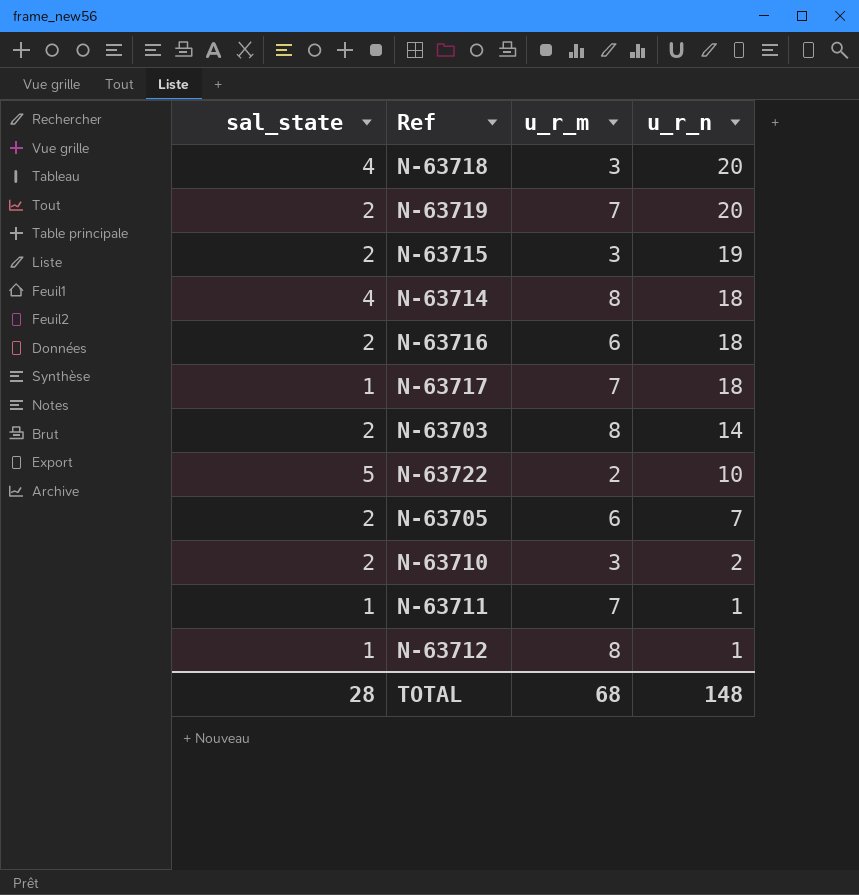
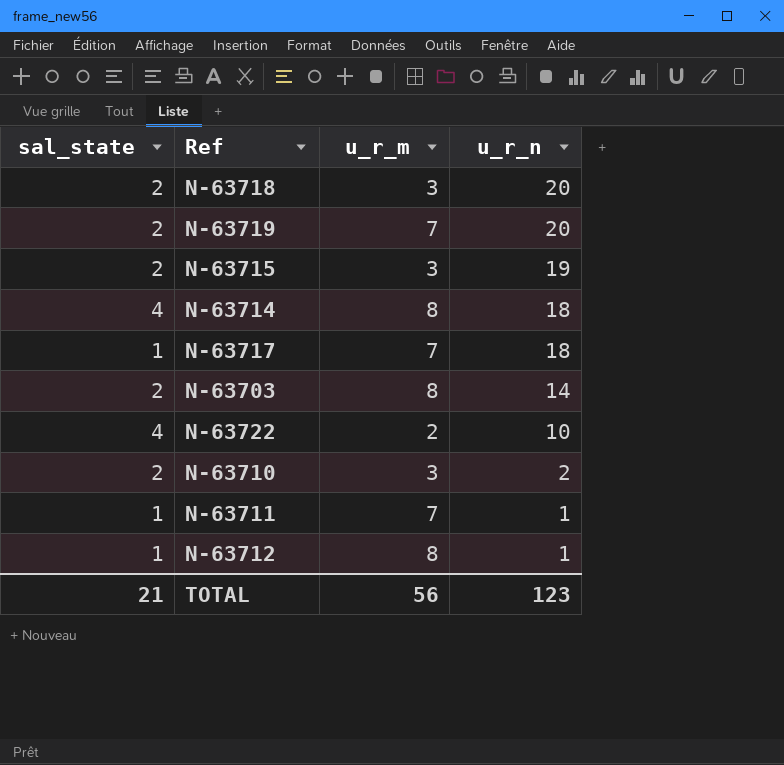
row N-63716: 2 | 6 | 18 -> none
row N-63705: 2 | 6 | 7 -> none
N-63718 | sal_state: 4 -> 2
N-63722 | sal_state: 5 -> 4
TOTAL | sal_state: 28 -> 21
TOTAL | u_r_m: 68 -> 56
TOTAL | u_r_n: 148 -> 123

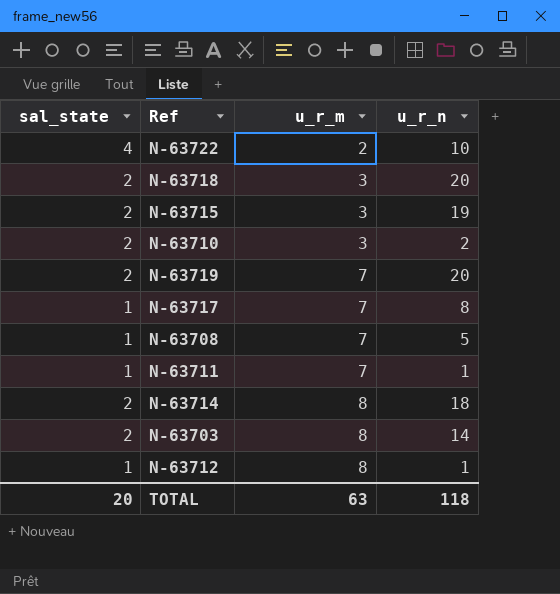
row order: u_r_n descending -> u_r_m ascending
N-63717 | u_r_n: 18 -> 8
row N-63708: none -> 1 | 7 | 5
N-63714 | sal_state: 4 -> 2
TOTAL | sal_state: 21 -> 20
TOTAL | u_r_m: 56 -> 63
TOTAL | u_r_n: 123 -> 118

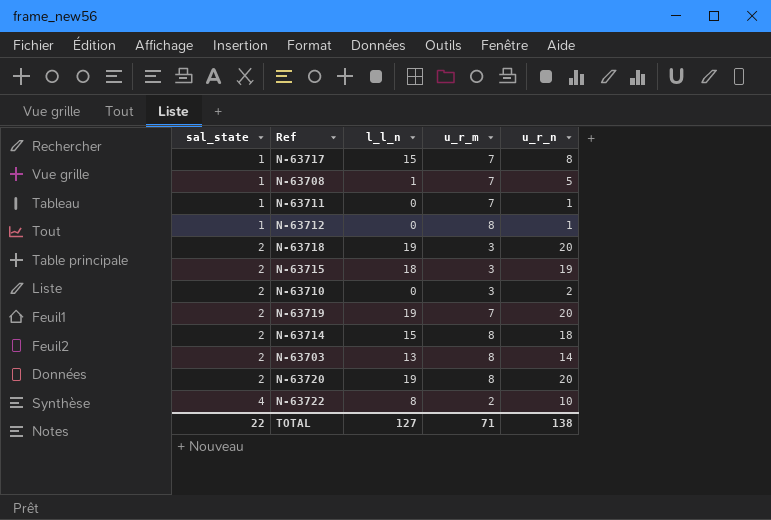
row order: u_r_m ascending -> sal_state ascending
column l_l_n | position: none -> 3
row N-63720: none -> 2 | 19 | 8 | 20
TOTAL | sal_state: 20 -> 22
TOTAL | u_r_m: 63 -> 71
TOTAL | u_r_n: 118 -> 138

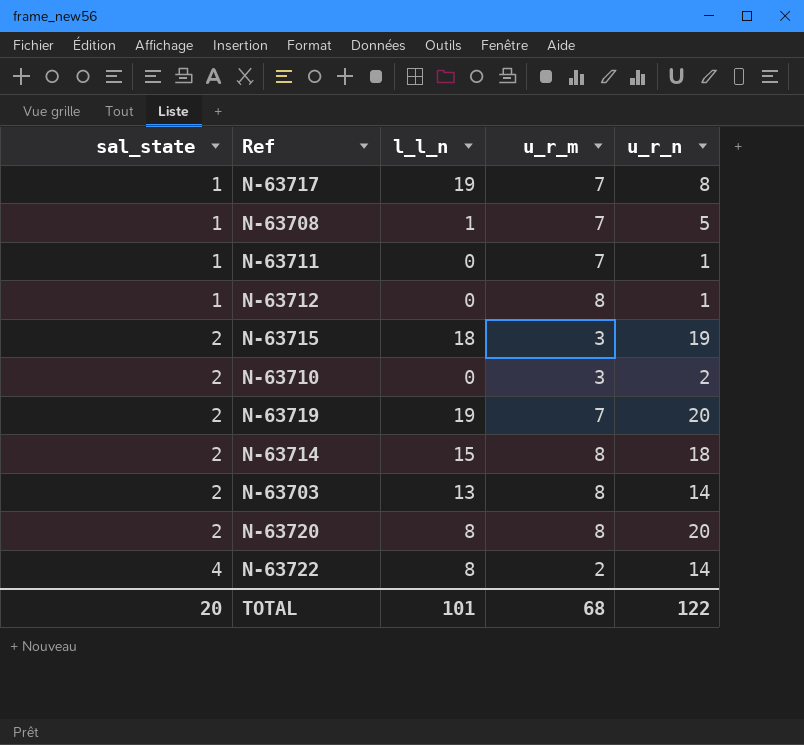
row N-63718: 2 | 19 | 3 | 20 -> none
N-63717 | l_l_n: 15 -> 19
N-63720 | l_l_n: 19 -> 8
N-63722 | u_r_n: 10 -> 14
TOTAL | sal_state: 22 -> 20
TOTAL | l_l_n: 127 -> 101
TOTAL | u_r_m: 71 -> 68
TOTAL | u_r_n: 138 -> 122

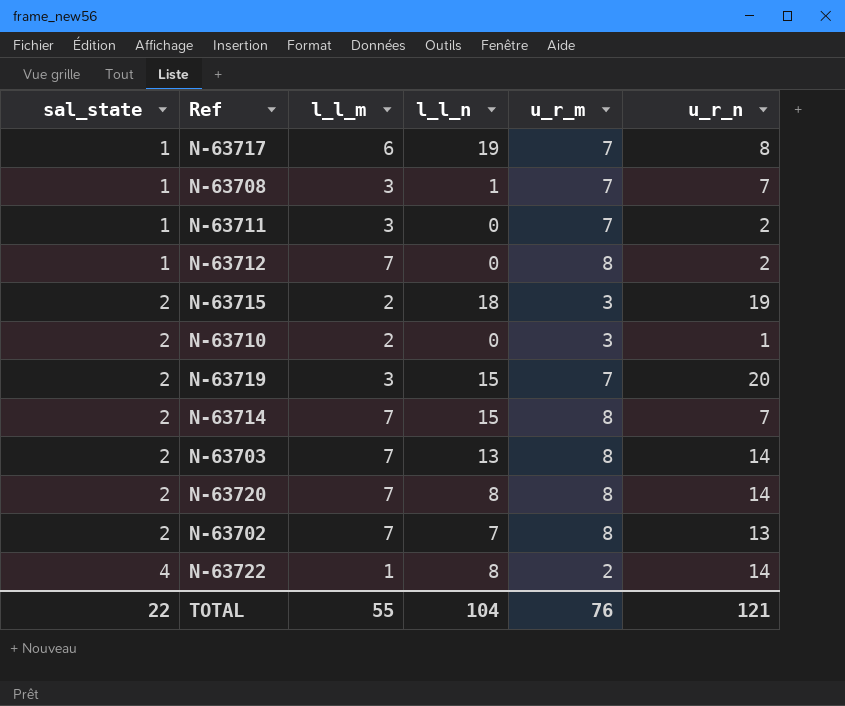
column l_l_m | position: none -> 3
N-63708 | u_r_n: 5 -> 7
N-63711 | u_r_n: 1 -> 2
N-63712 | u_r_n: 1 -> 2
N-63710 | u_r_n: 2 -> 1
N-63719 | l_l_n: 19 -> 15
N-63714 | u_r_n: 18 -> 7
N-63720 | u_r_n: 20 -> 14
row N-63702: none -> 2 | 7 | 7 | 8 | 13
TOTAL | sal_state: 20 -> 22
TOTAL | l_l_n: 101 -> 104
TOTAL | u_r_m: 68 -> 76
TOTAL | u_r_n: 122 -> 121

